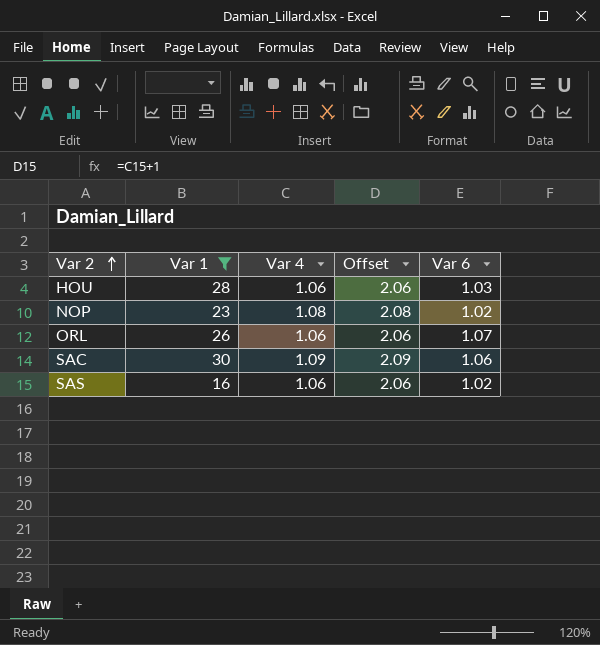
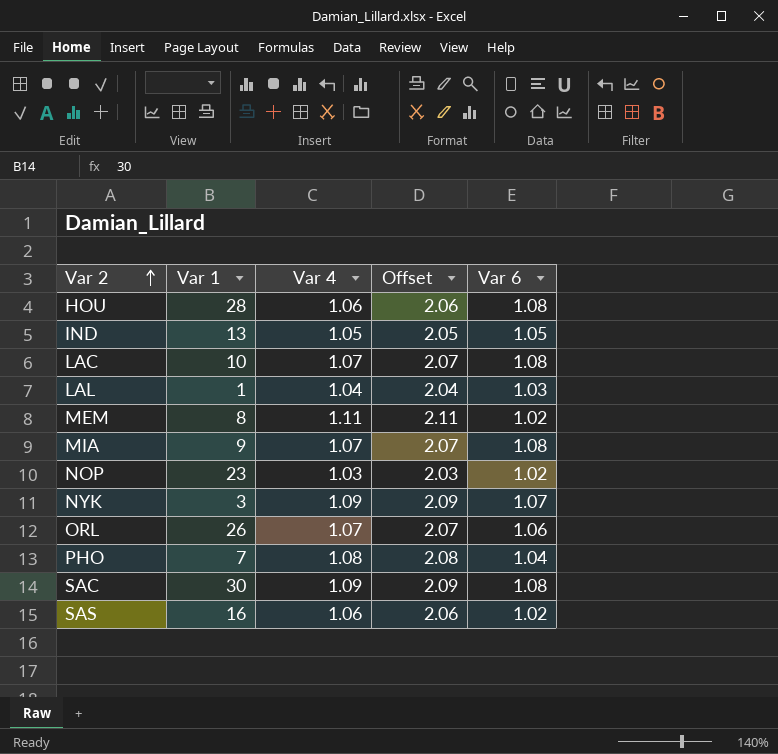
filter: Var 1 >= 16 -> none
HOU | Var 6: 1.03 -> 1.08
NOP | Var 4: 1.08 -> 1.03
NOP | Offset: 2.08 -> 2.03
ORL | Var 4: 1.06 -> 1.07
ORL | Offset: 2.06 -> 2.07
ORL | Var 6: 1.07 -> 1.06
SAC | Var 6: 1.06 -> 1.08

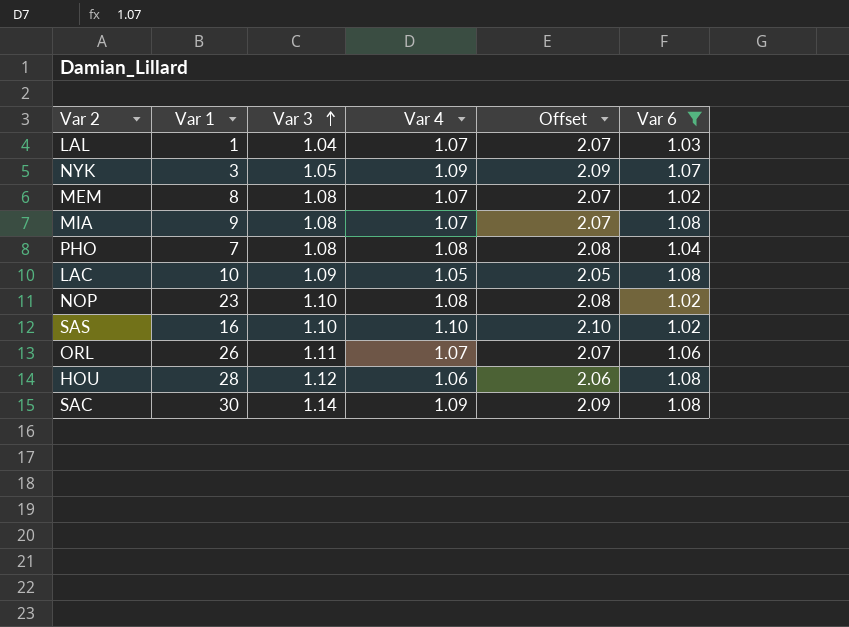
filter: none -> Var 6 != 1.05
row order: Var 2 ascending -> Var 3 ascending
column Var 3 | position: none -> 3
LAL | Var 4: 1.04 -> 1.07
LAL | Offset: 2.04 -> 2.07
MEM | Var 4: 1.11 -> 1.07
MEM | Offset: 2.11 -> 2.07
LAC | Var 4: 1.07 -> 1.05
LAC | Offset: 2.07 -> 2.05
NOP | Var 4: 1.03 -> 1.08
NOP | Offset: 2.03 -> 2.08
SAS | Var 4: 1.06 -> 1.10
SAS | Offset: 2.06 -> 2.10

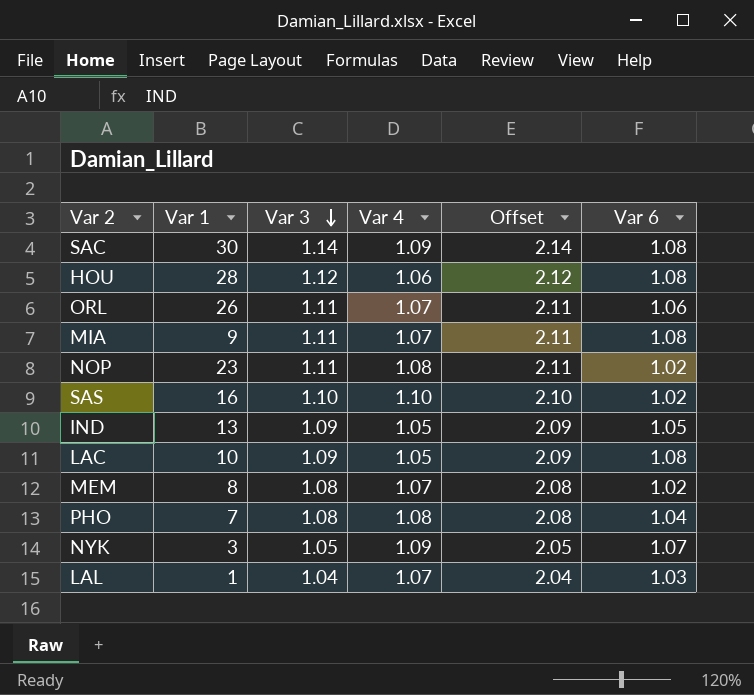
filter: Var 6 != 1.05 -> none
row order: Var 3 ascending -> Var 3 descending
column Offset | formula: [Var 4] + 1 -> [Var 3] + 1
MIA | Var 3: 1.08 -> 1.11
NOP | Var 3: 1.10 -> 1.11

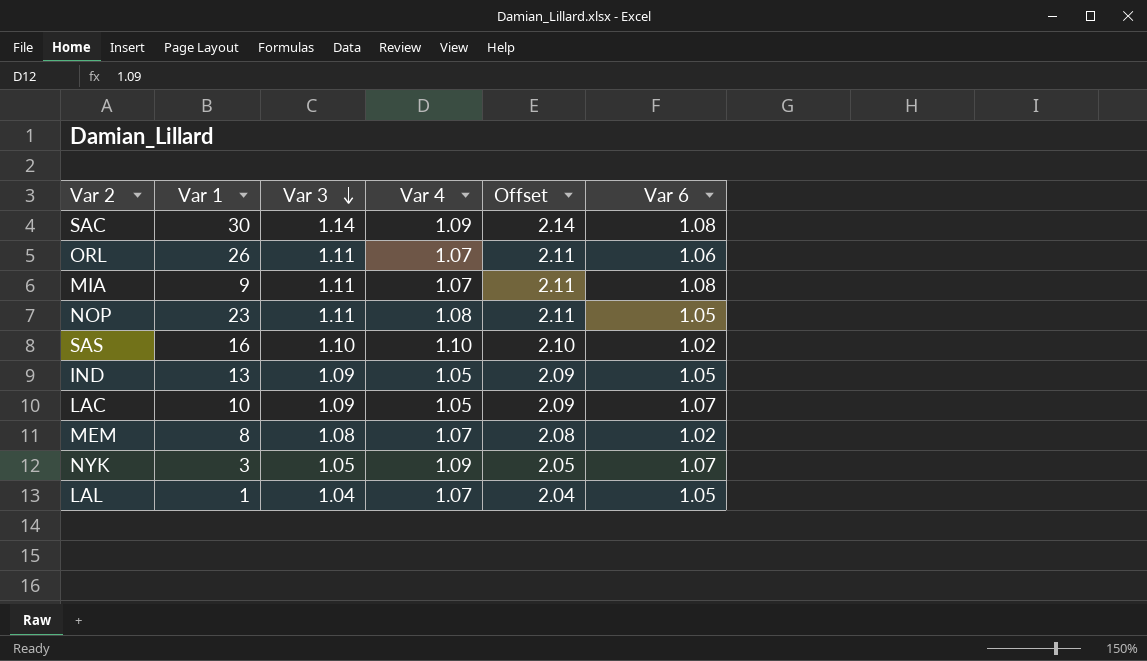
row HOU: 28 | 1.12 | 1.06 | 2.12 | 1.08 -> none
row PHO: 7 | 1.08 | 1.08 | 2.08 | 1.04 -> none
NOP | Var 6: 1.02 -> 1.05
LAC | Var 6: 1.08 -> 1.07
LAL | Var 6: 1.03 -> 1.05

